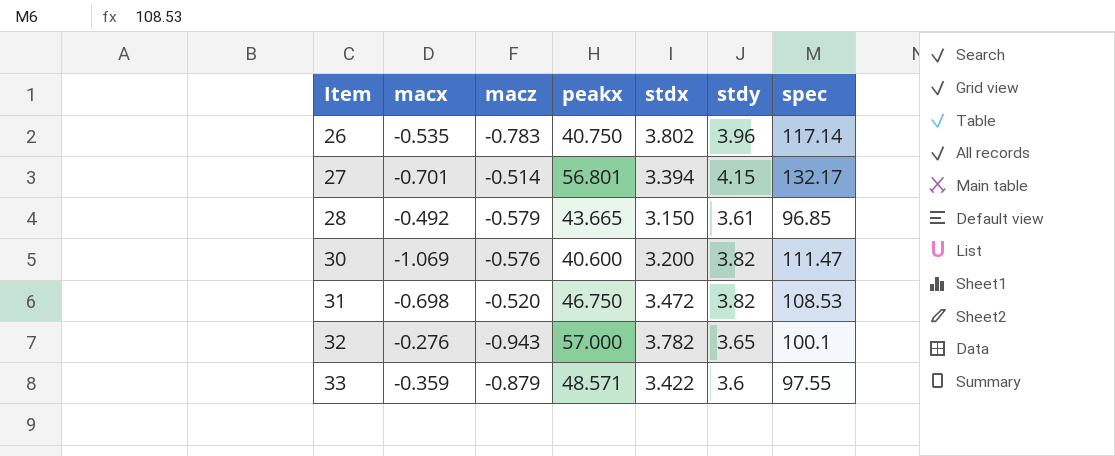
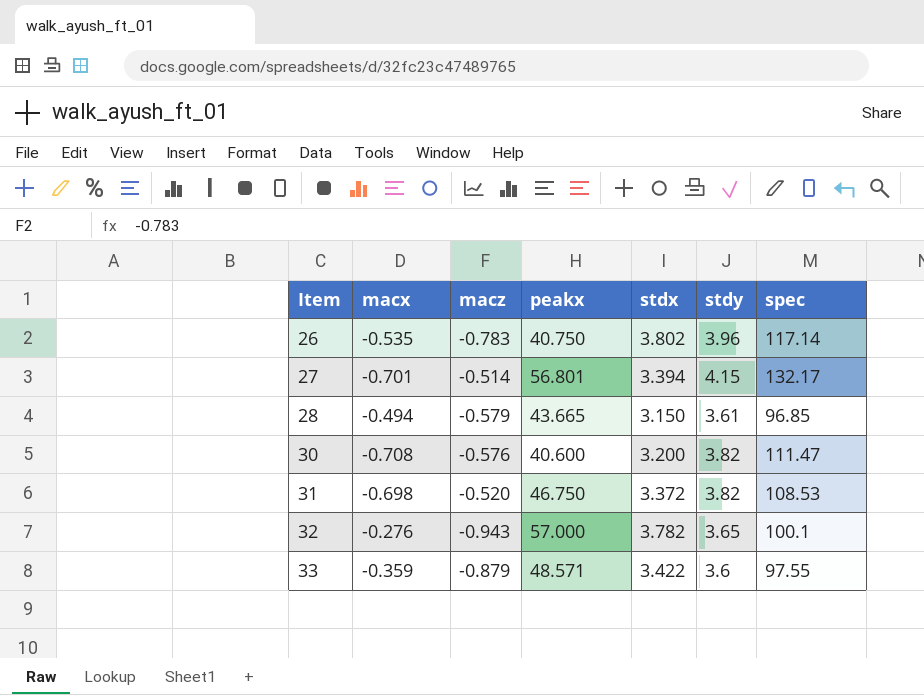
28 | macx: -0.492 -> -0.494
30 | macx: -1.069 -> -0.708
31 | stdx: 3.472 -> 3.372

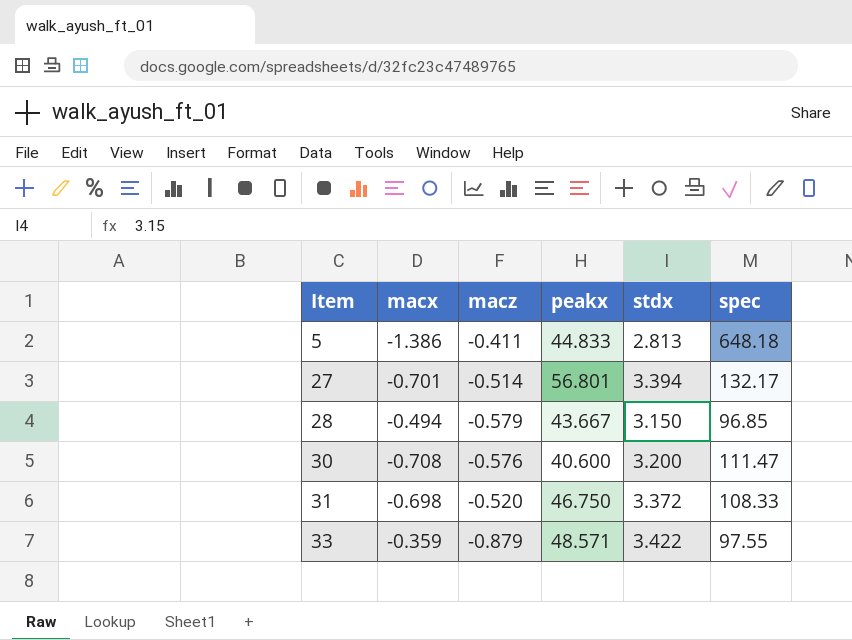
column stdy | position: 6 -> none
row 26: -0.535 | -0.783 | 40.750 | 3.802 | 3.96 | 117.14 -> none
row 32: -0.276 | -0.943 | 57.000 | 3.782 | 3.65 | 100.1 -> none
row 5: none -> -1.386 | -0.411 | 44.833 | 2.813 | 648.18
28 | peakx: 43.665 -> 43.667
31 | spec: 108.53 -> 108.33

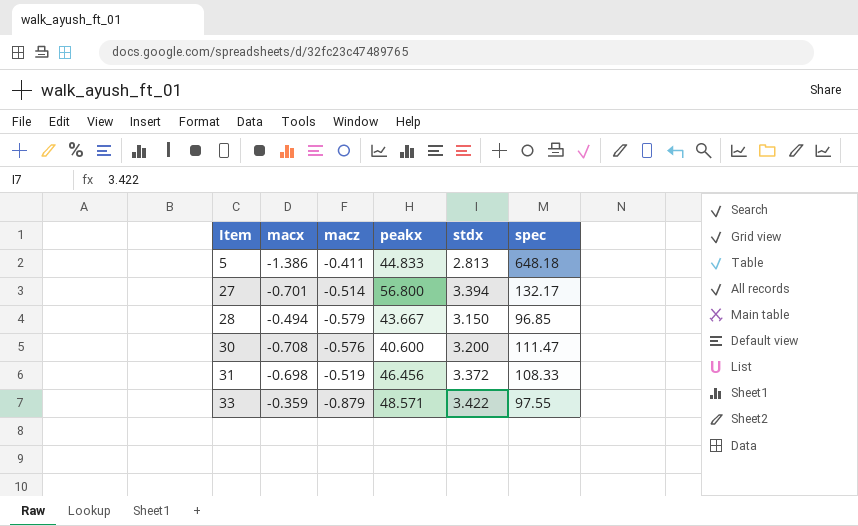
27 | peakx: 56.801 -> 56.800
31 | macz: -0.520 -> -0.519
31 | peakx: 46.750 -> 46.456

